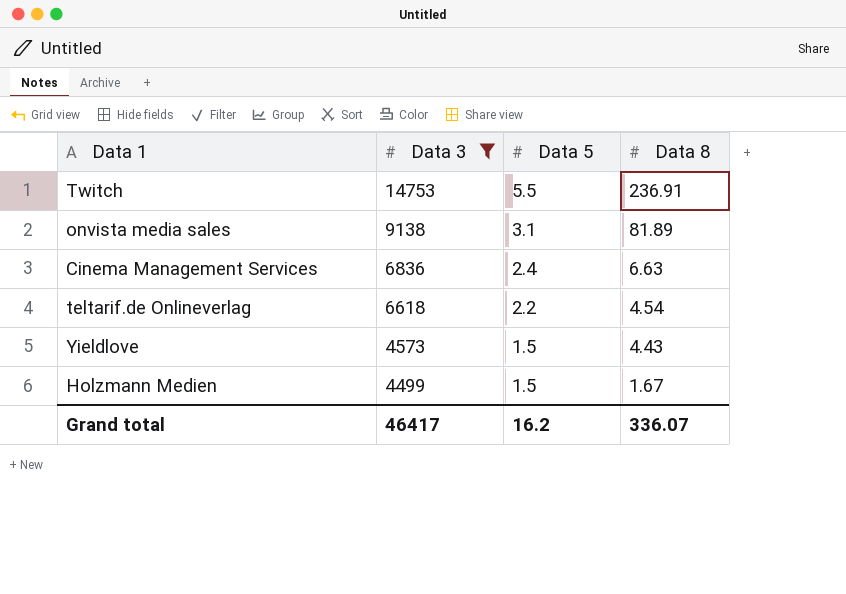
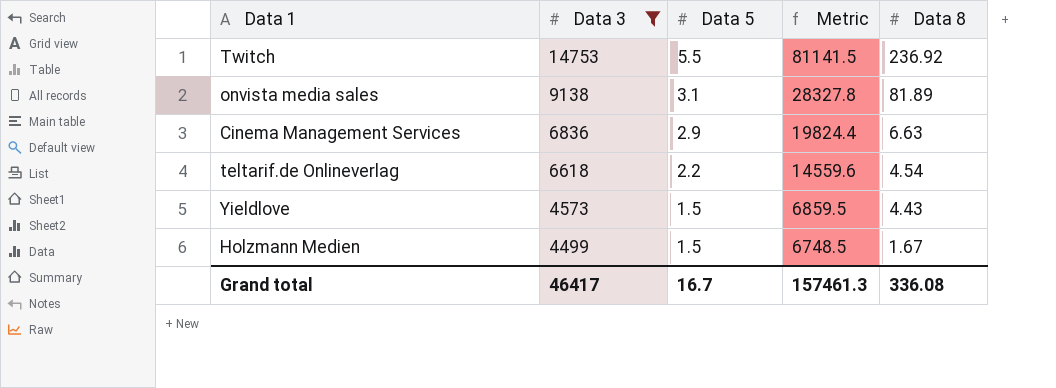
column Metric | formula: none -> [Data 3] * [Data 5]
Twitch | Data 8: 236.91 -> 236.92
Cinema Management Services | Data 5: 2.4 -> 2.9
Grand total | Data 5: 16.2 -> 16.7
Grand total | Data 8: 336.07 -> 336.08

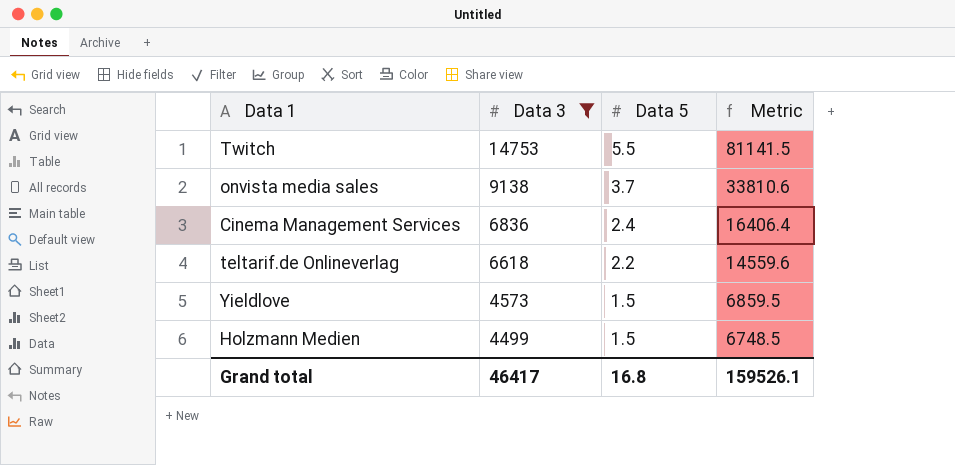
column Data 8 | position: 5 -> none
onvista media sales | Data 5: 3.1 -> 3.7
onvista media sales | Metric: 28327.8 -> 33810.6
Cinema Management Services | Data 5: 2.9 -> 2.4
Cinema Management Services | Metric: 19824.4 -> 16406.4
Grand total | Data 5: 16.7 -> 16.8
Grand total | Metric: 157461.3 -> 159526.1

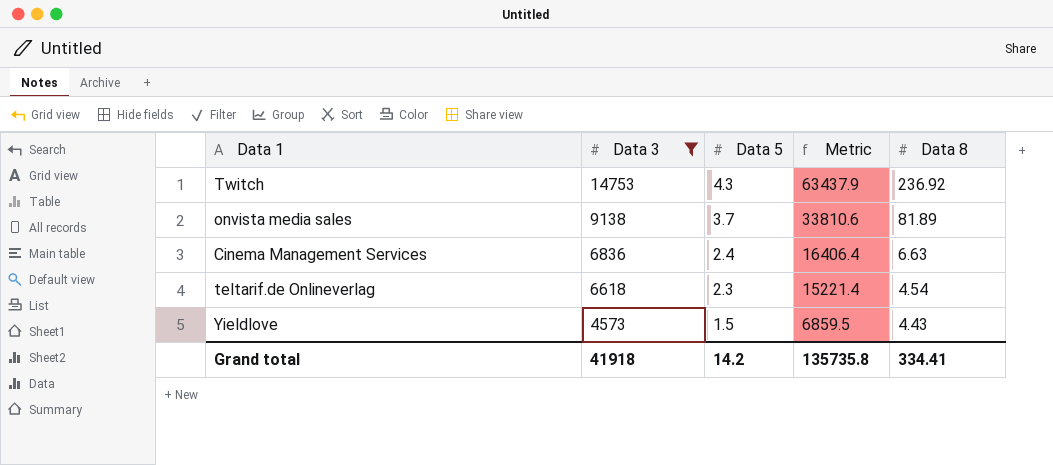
column Data 8 | position: none -> 5
row Holzmann Medien: 4499 | 1.5 | 6748.5 -> none
Twitch | Data 5: 5.5 -> 4.3
Twitch | Metric: 81141.5 -> 63437.9
teltarif.de Onlineverlag | Data 5: 2.2 -> 2.3
teltarif.de Onlineverlag | Metric: 14559.6 -> 15221.4
Grand total | Data 3: 46417 -> 41918
Grand total | Data 5: 16.8 -> 14.2
Grand total | Metric: 159526.1 -> 135735.8

